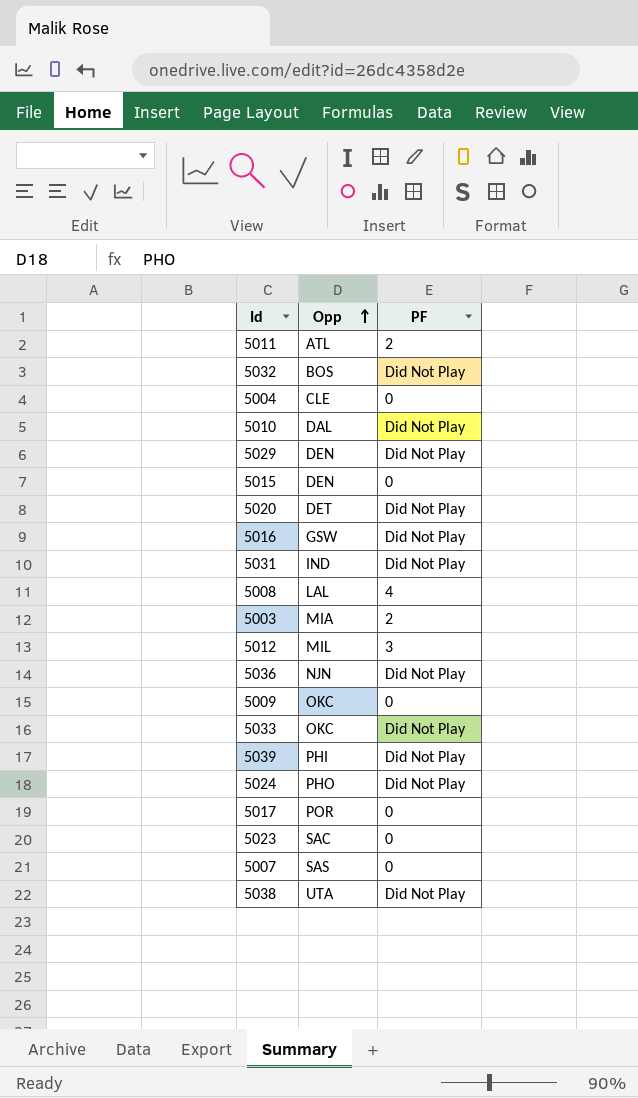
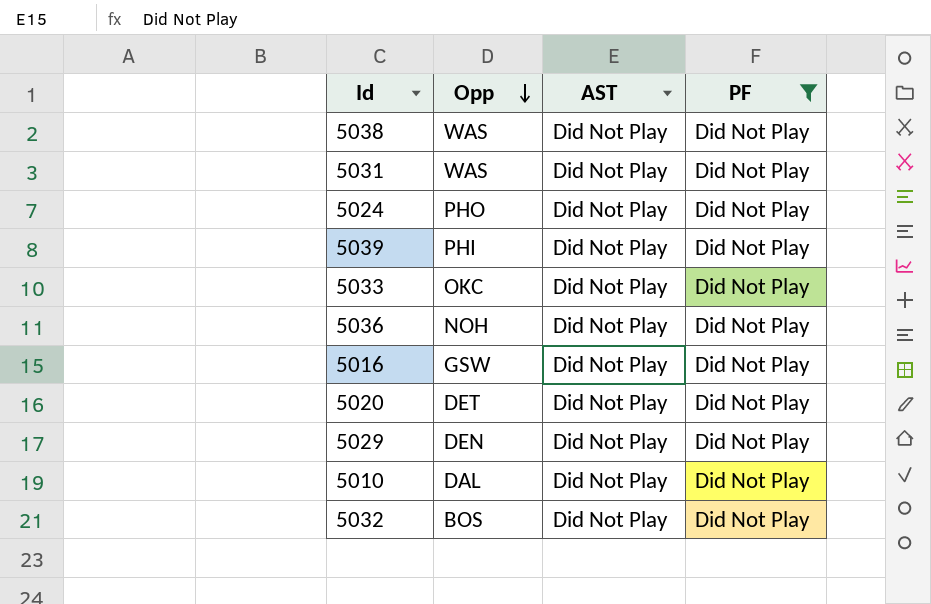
filter: none -> PF = Did Not Play
row order: Opp ascending -> Opp descending
column AST | position: none -> 3
5038 | Opp: UTA -> WAS
5031 | Opp: IND -> WAS
5036 | Opp: NJN -> NOH

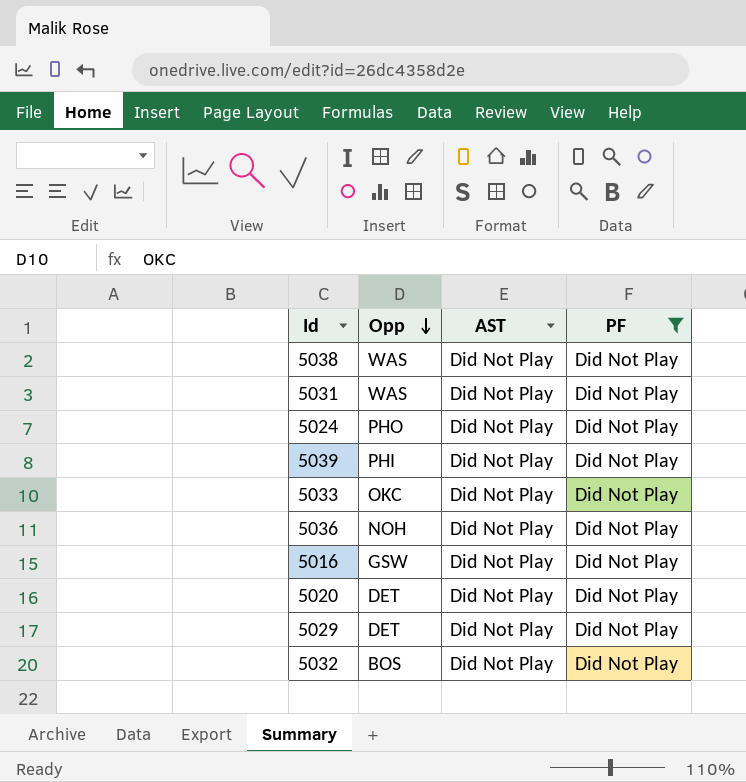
row 5010: DAL | Did Not Play | Did Not Play -> none
5029 | Opp: DEN -> DET

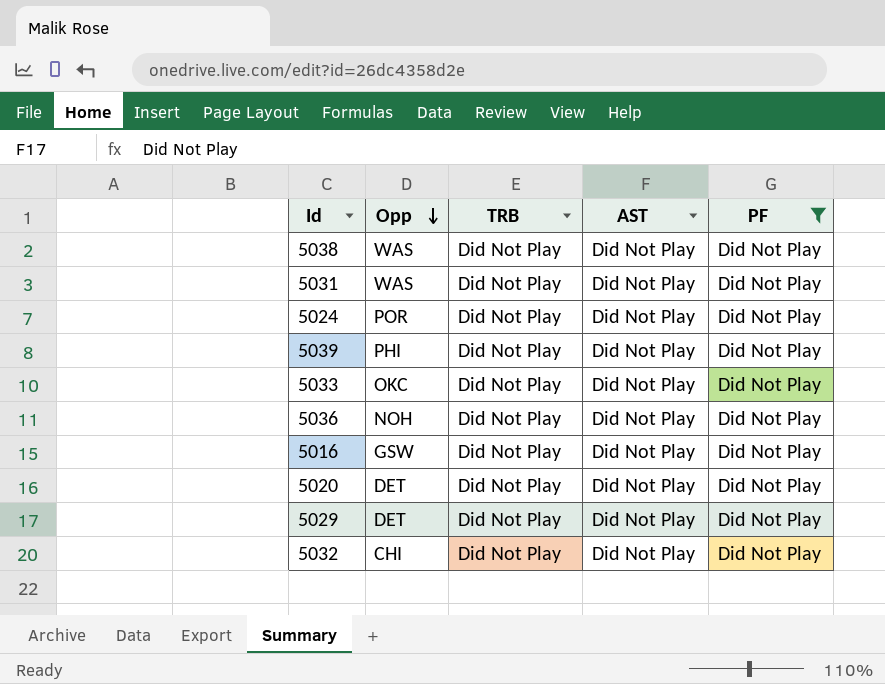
column TRB | position: none -> 3
5024 | Opp: PHO -> POR
5032 | Opp: BOS -> CHI

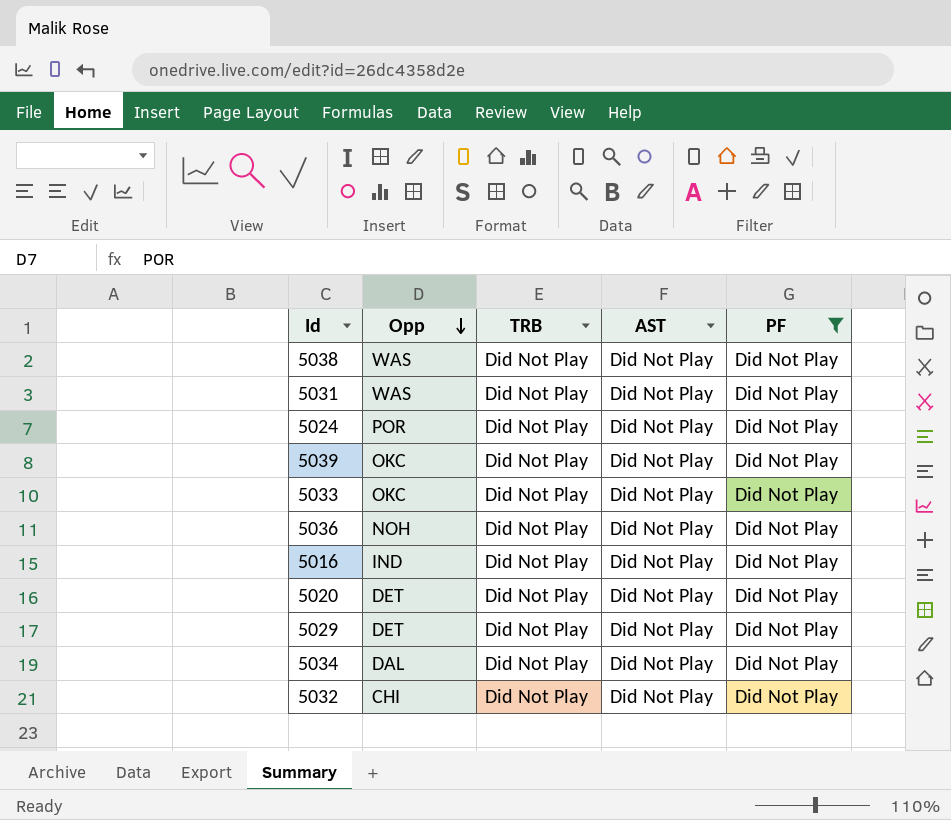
5039 | Opp: PHI -> OKC
5016 | Opp: GSW -> IND
row 5034: none -> DAL | Did Not Play | Did Not Play | Did Not Play

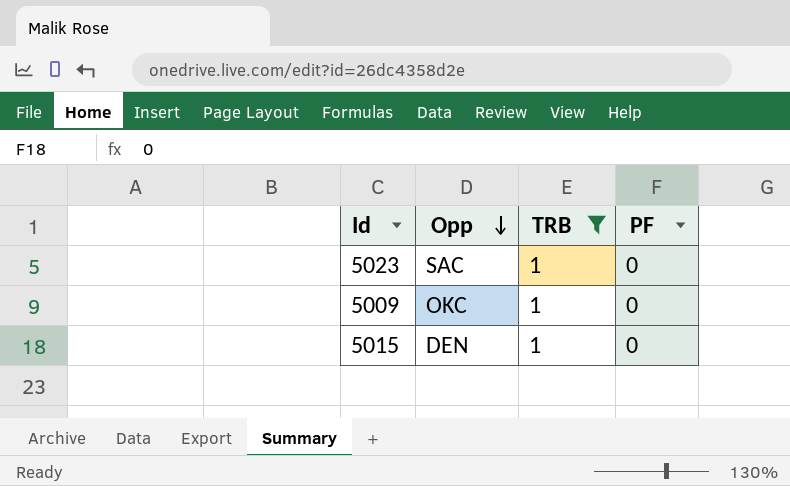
filter: PF = Did Not Play -> TRB = 1
column AST | position: 4 -> none

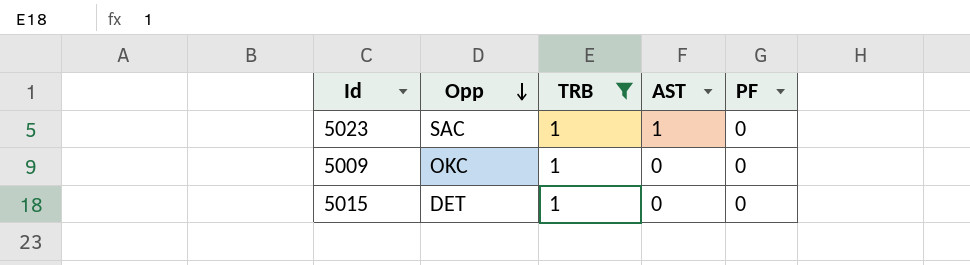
column AST | position: none -> 4
5015 | Opp: DEN -> DET

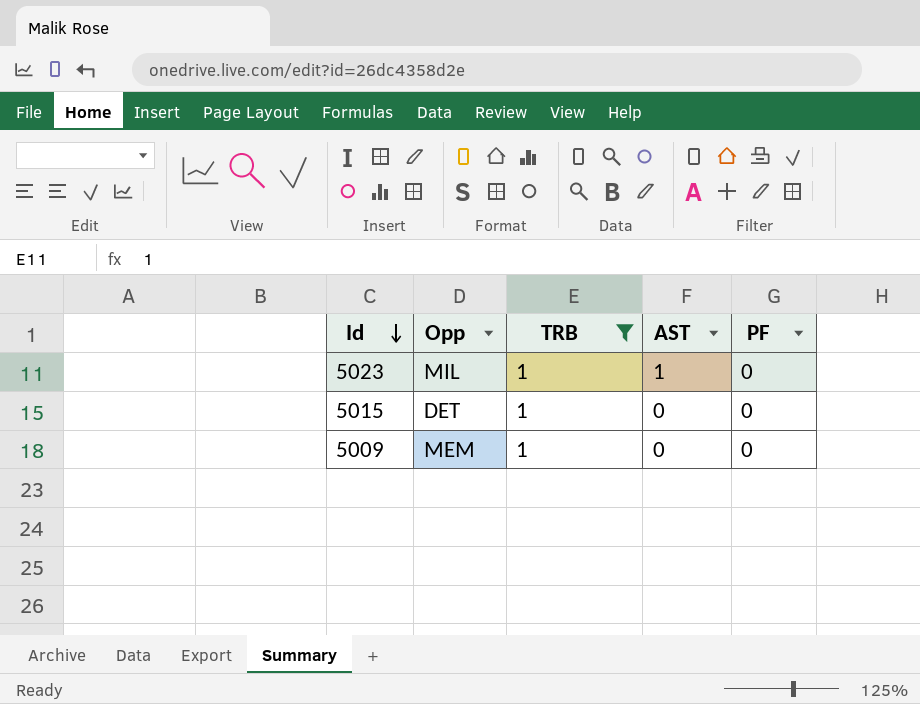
row order: Opp descending -> Id descending
5023 | Opp: SAC -> MIL
5009 | Opp: OKC -> MEM

